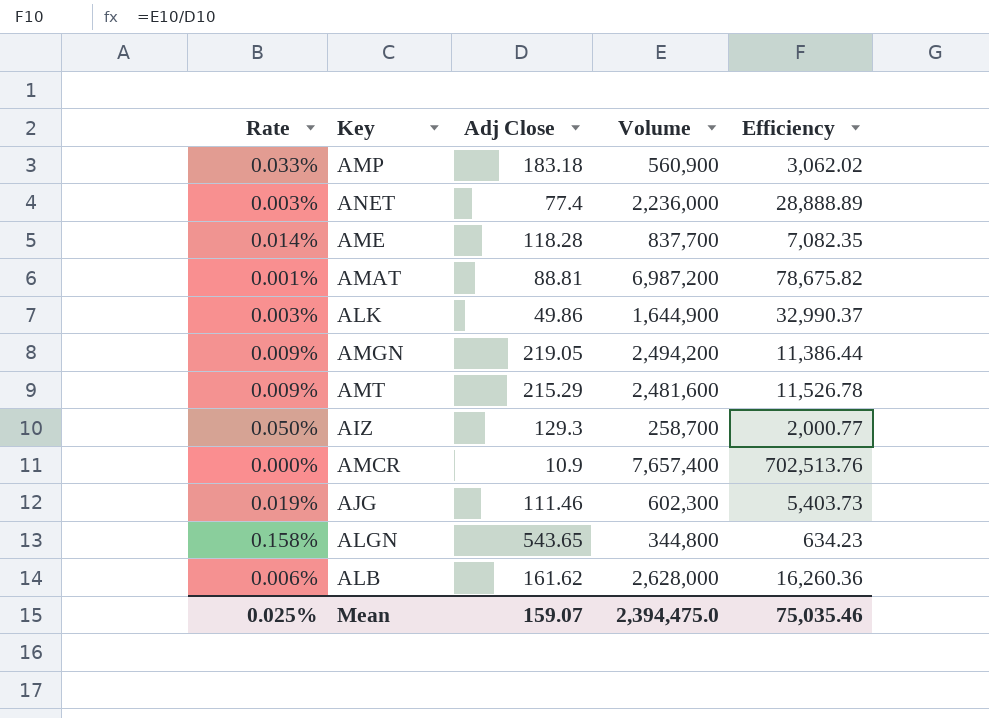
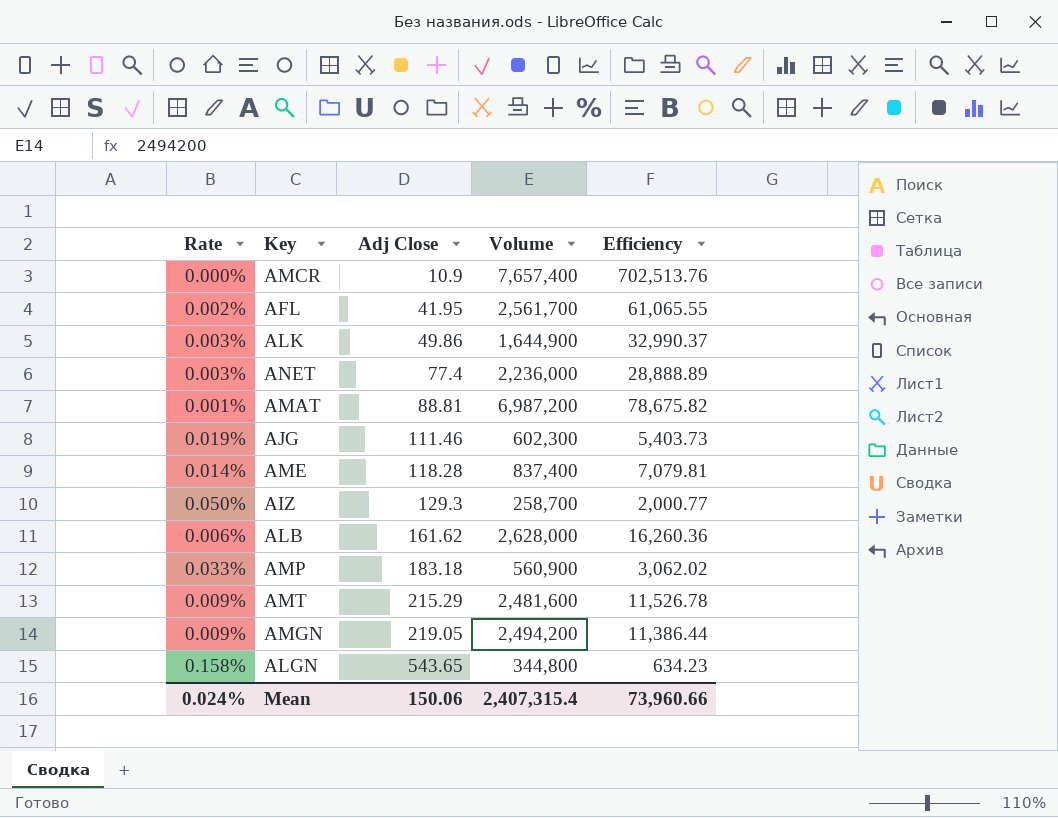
row order: none -> Adj Close ascending
row AFL: none -> 0.002% | 41.95 | 2,561,700 | 61,065.55
AME | Volume: 837,700 -> 837,400
AME | Efficiency: 7,082.35 -> 7,079.81
Mean | Rate: 0.025% -> 0.024%
Mean | Adj Close: 159.07 -> 150.06
Mean | Volume: 2,394,475.0 -> 2,407,315.4
Mean | Efficiency: 75,035.46 -> 73,960.66

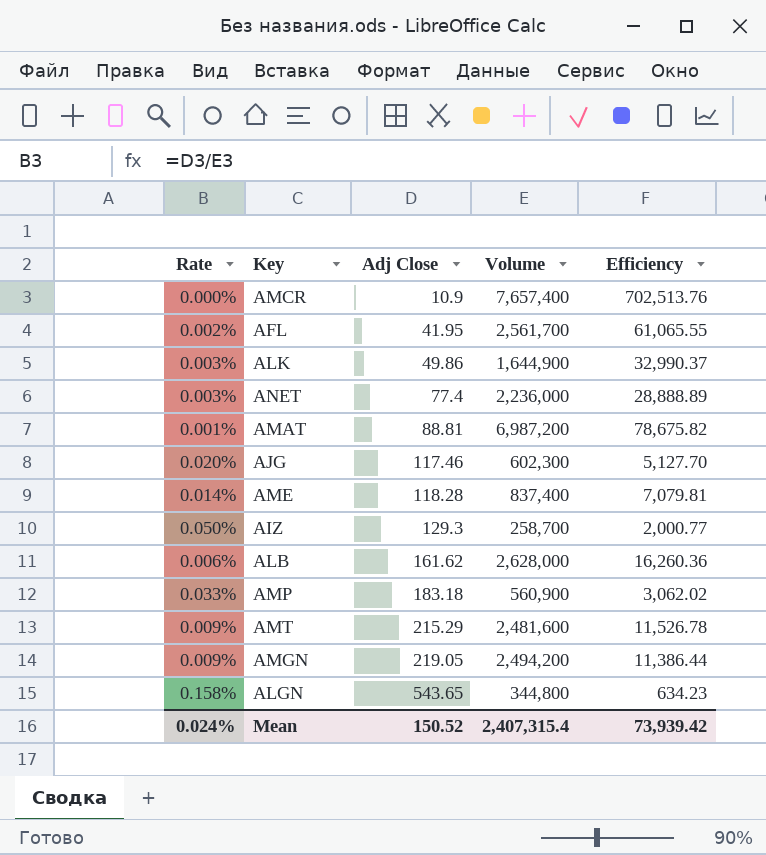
AJG | Rate: 0.019% -> 0.020%
AJG | Adj Close: 111.46 -> 117.46
AJG | Efficiency: 5,403.73 -> 5,127.70
Mean | Adj Close: 150.06 -> 150.52
Mean | Efficiency: 73,960.66 -> 73,939.42

